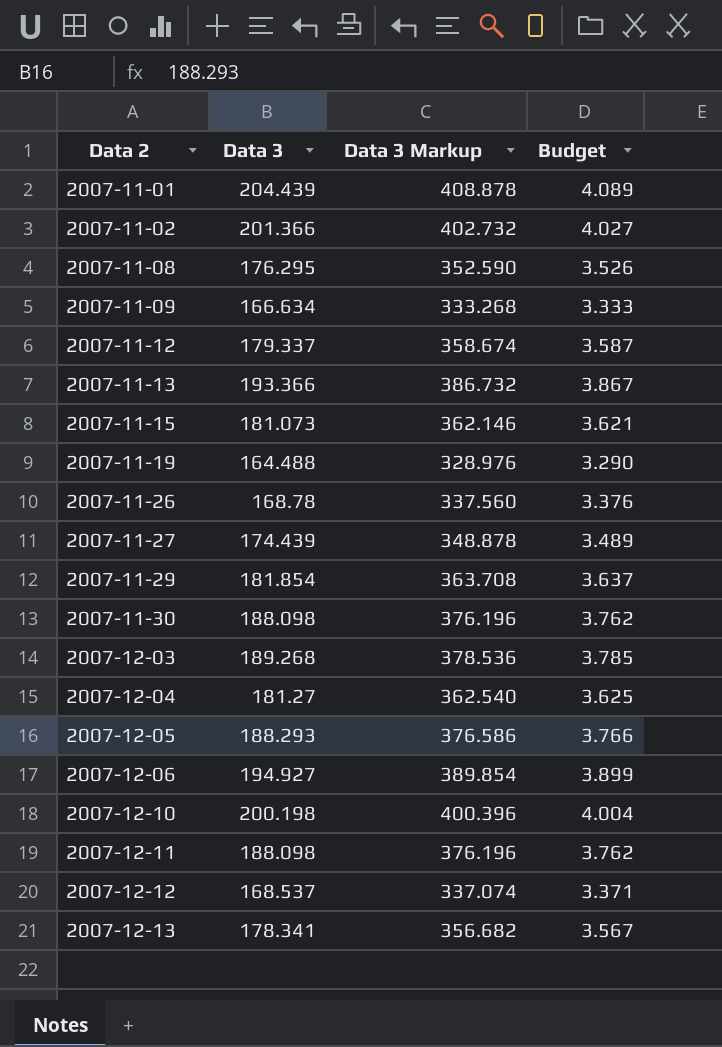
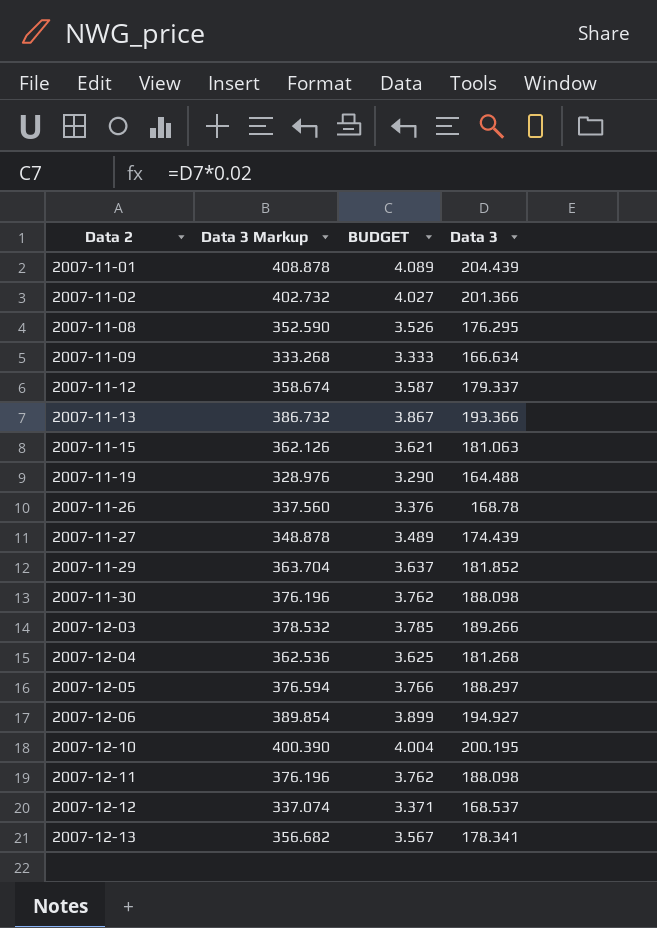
column name: Budget -> BUDGET
column Data 3 | position: 2 -> 4
2007-11-15 | Data 3 Markup: 362.146 -> 362.126
2007-11-15 | Data 3: 181.073 -> 181.063
2007-11-29 | Data 3 Markup: 363.708 -> 363.704
2007-11-29 | Data 3: 181.854 -> 181.852
2007-12-03 | Data 3 Markup: 378.536 -> 378.532
2007-12-03 | Data 3: 189.268 -> 189.266
2007-12-04 | Data 3 Markup: 362.540 -> 362.536
2007-12-04 | Data 3: 181.27 -> 181.268
2007-12-05 | Data 3 Markup: 376.586 -> 376.594
2007-12-05 | Data 3: 188.293 -> 188.297
2007-12-10 | Data 3 Markup: 400.396 -> 400.390
2007-12-10 | Data 3: 200.198 -> 200.195

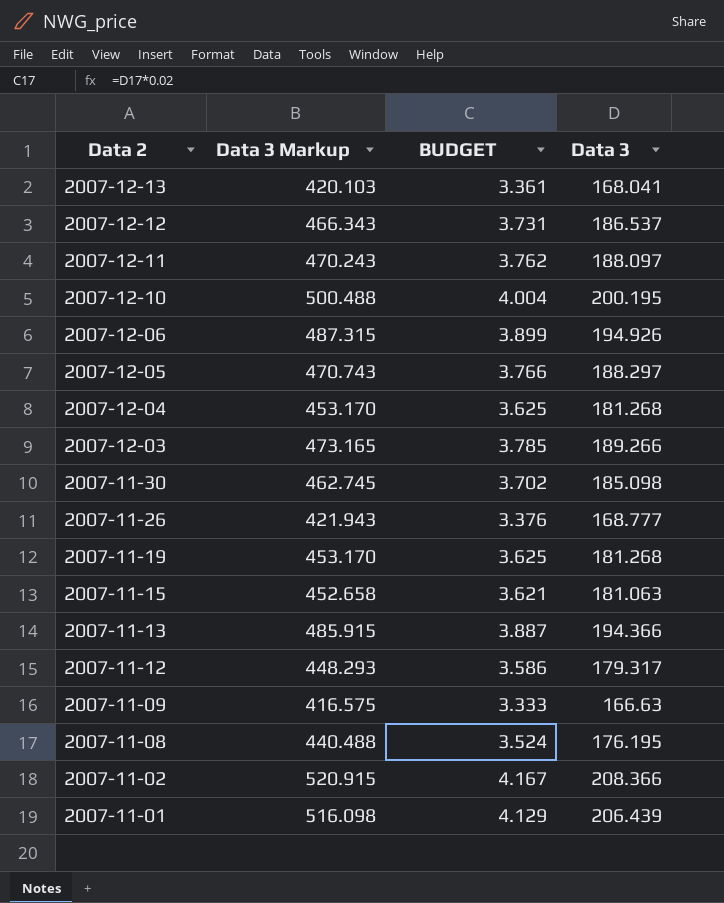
row order: Data 2 ascending -> Data 2 descending
column Data 3 Markup | formula: [Data 3] * 2 -> [Data 3] * 2.5
row 2007-11-27: 348.878 | 3.489 | 174.439 -> none
row 2007-11-29: 363.704 | 3.637 | 181.852 -> none
2007-12-13 | BUDGET: 3.567 -> 3.361
2007-12-13 | Data 3: 178.341 -> 168.041
2007-12-12 | BUDGET: 3.371 -> 3.731
2007-12-12 | Data 3: 168.537 -> 186.537
2007-12-11 | Data 3: 188.098 -> 188.097
2007-12-06 | Data 3: 194.927 -> 194.926
2007-11-30 | BUDGET: 3.762 -> 3.702
2007-11-30 | Data 3: 188.098 -> 185.098
2007-11-26 | Data 3: 168.78 -> 168.777
2007-11-19 | BUDGET: 3.290 -> 3.625
2007-11-19 | Data 3: 164.488 -> 181.268
2007-11-13 | BUDGET: 3.867 -> 3.887
2007-11-13 | Data 3: 193.366 -> 194.366
2007-11-12 | BUDGET: 3.587 -> 3.586
2007-11-12 | Data 3: 179.337 -> 179.317
2007-11-09 | Data 3: 166.634 -> 166.63
2007-11-08 | BUDGET: 3.526 -> 3.524
2007-11-08 | Data 3: 176.295 -> 176.195
2007-11-02 | BUDGET: 4.027 -> 4.167
2007-11-02 | Data 3: 201.366 -> 208.366
2007-11-01 | BUDGET: 4.089 -> 4.129
2007-11-01 | Data 3: 204.439 -> 206.439

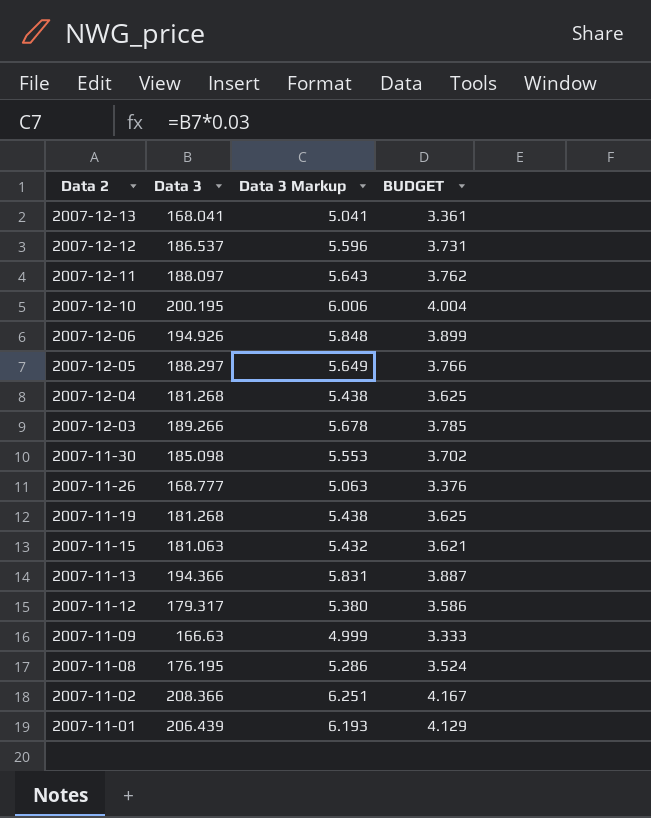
column Data 3 | position: 4 -> 2
column Data 3 Markup | formula: [Data 3] * 2.5 -> [Data 3] * 0.03

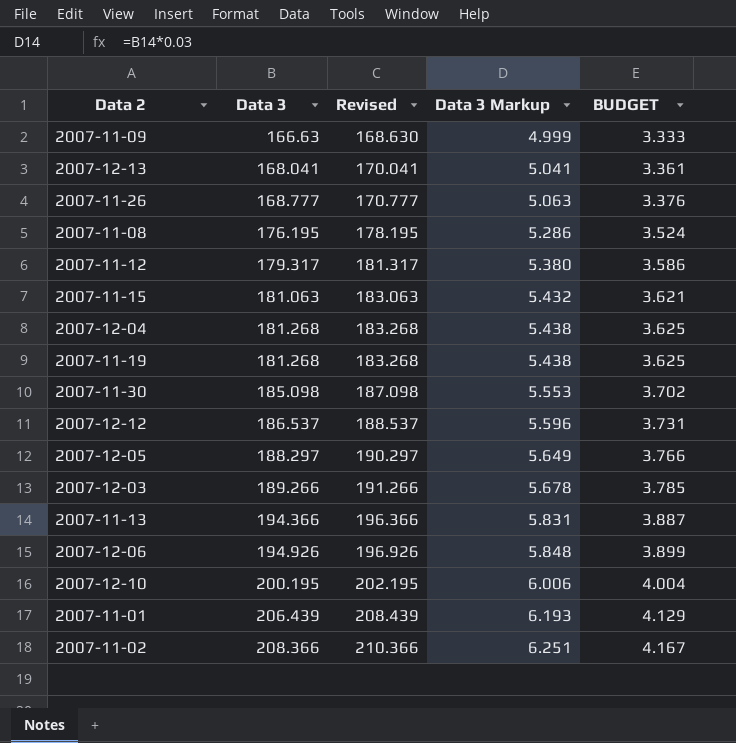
row order: Data 2 descending -> Data 3 ascending
column Revised | formula: none -> [Data 3] + 2
row 2007-12-11: 188.097 | 5.643 | 3.762 -> none

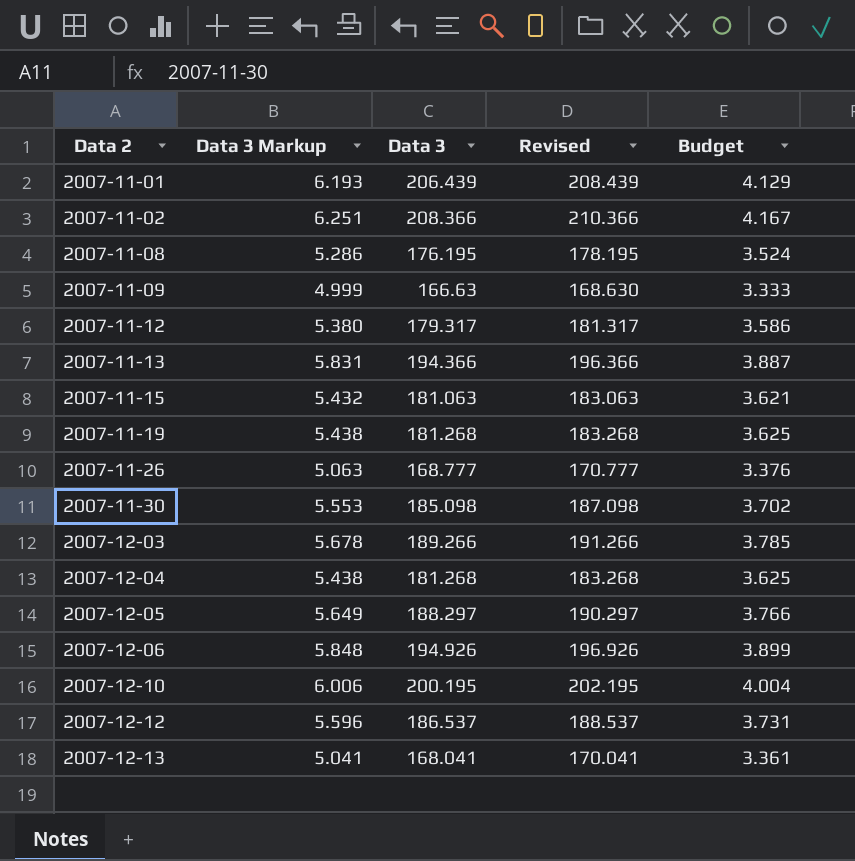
row order: Data 3 ascending -> Data 2 ascending
column Data 3 Markup | position: 4 -> 2
column name: BUDGET -> Budget

